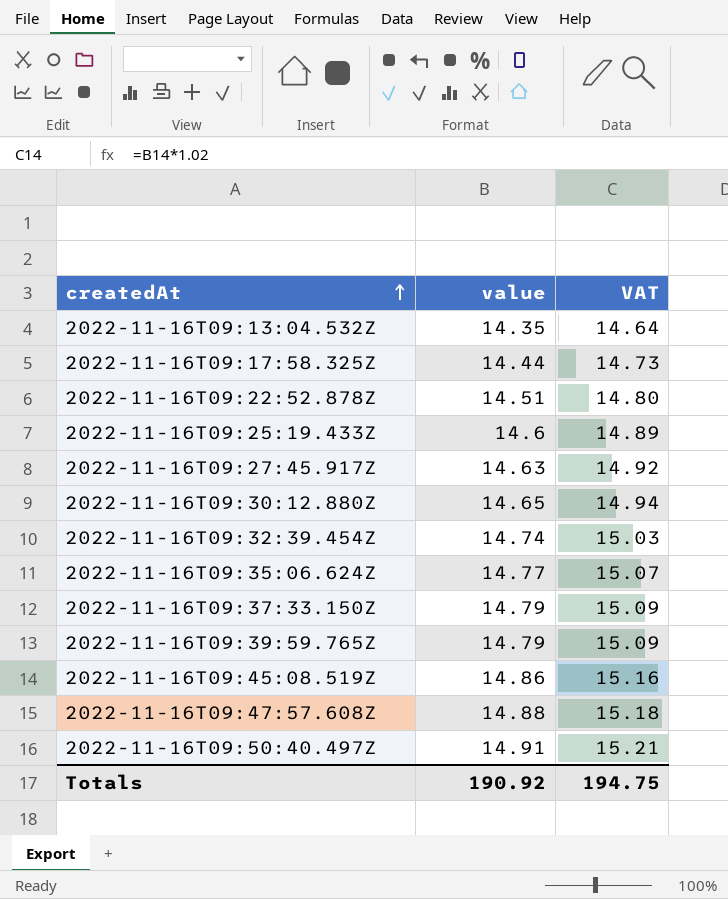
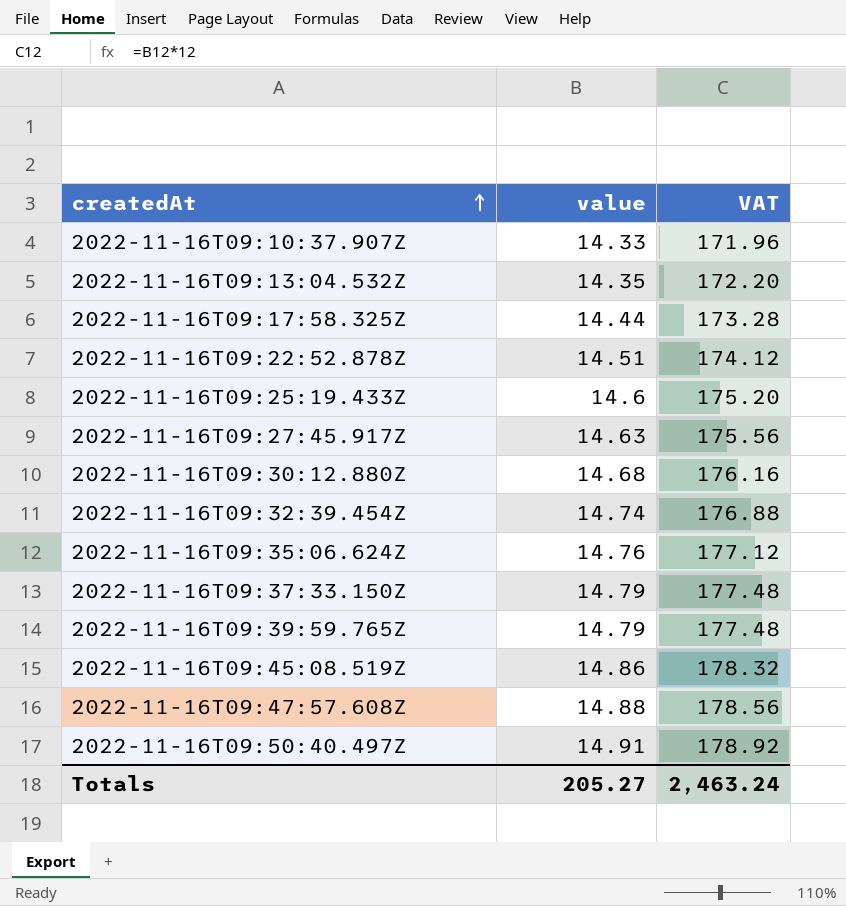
column VAT | formula: [value] * 1.02 -> [value] * 12
row 2022-11-16T09:10:37.907Z: none -> 14.33 | 171.96
2022-11-16T09:30:12.880Z | value: 14.65 -> 14.68
2022-11-16T09:35:06.624Z | value: 14.77 -> 14.76
Totals | value: 190.92 -> 205.27
Totals | VAT: 194.75 -> 2,463.24

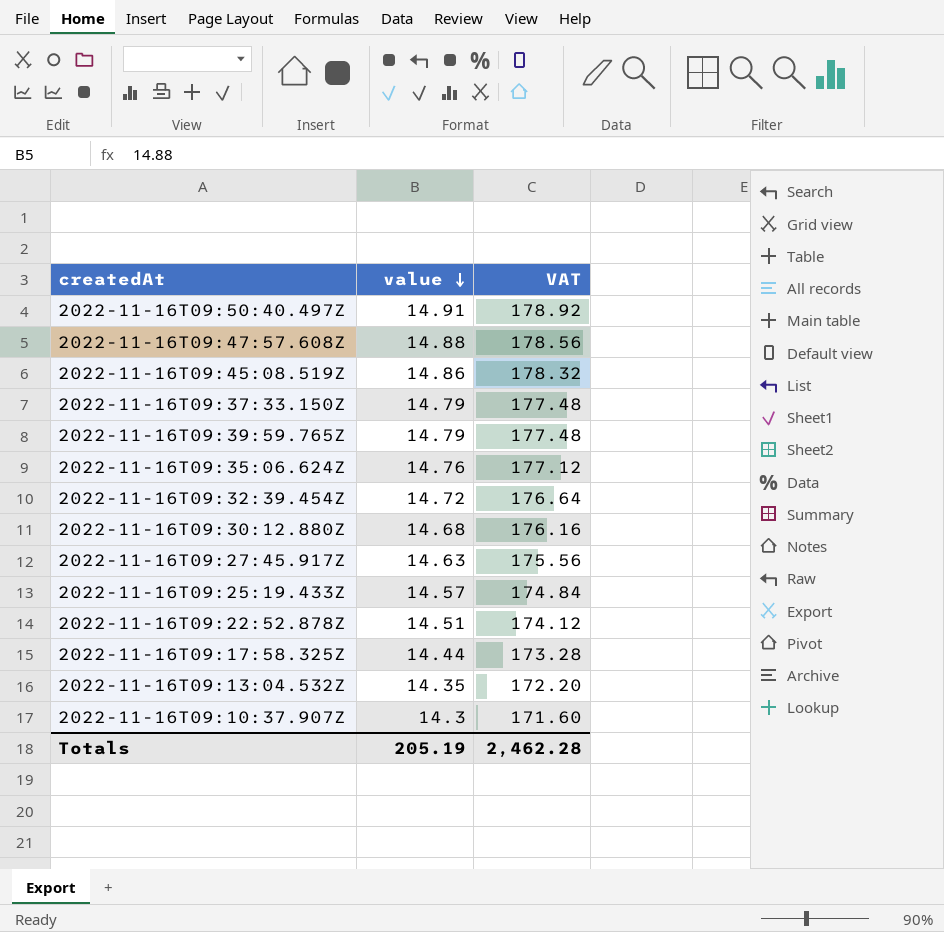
row order: createdAt ascending -> value descending
2022-11-16T09:32:39.454Z | value: 14.74 -> 14.72
2022-11-16T09:32:39.454Z | VAT: 176.88 -> 176.64
2022-11-16T09:25:19.433Z | value: 14.6 -> 14.57
2022-11-16T09:25:19.433Z | VAT: 175.20 -> 174.84
2022-11-16T09:10:37.907Z | value: 14.33 -> 14.3
2022-11-16T09:10:37.907Z | VAT: 171.96 -> 171.60
Totals | value: 205.27 -> 205.19
Totals | VAT: 2,463.24 -> 2,462.28

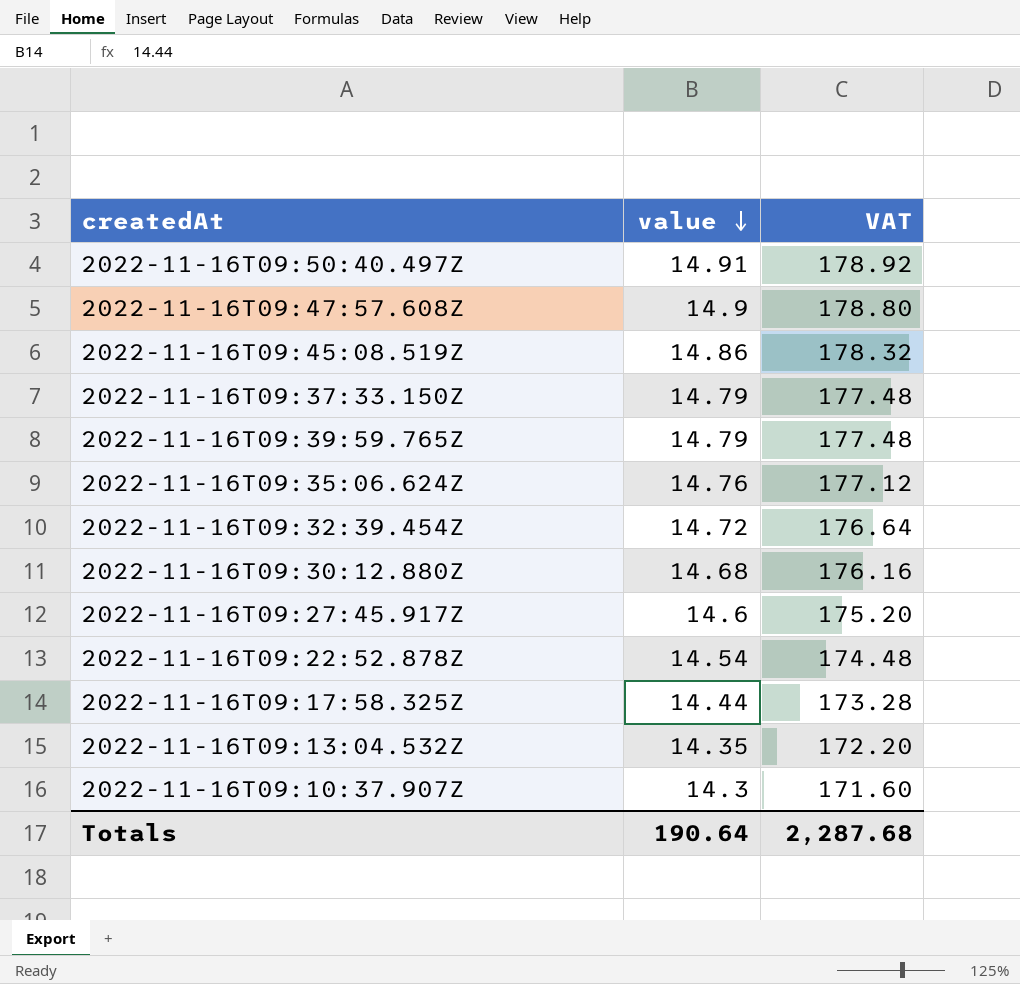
row 2022-11-16T09:25:19.433Z: 14.57 | 174.84 -> none
2022-11-16T09:47:57.608Z | value: 14.88 -> 14.9
2022-11-16T09:47:57.608Z | VAT: 178.56 -> 178.80
2022-11-16T09:27:45.917Z | value: 14.63 -> 14.6
2022-11-16T09:27:45.917Z | VAT: 175.56 -> 175.20
2022-11-16T09:22:52.878Z | value: 14.51 -> 14.54
2022-11-16T09:22:52.878Z | VAT: 174.12 -> 174.48
Totals | value: 205.19 -> 190.64
Totals | VAT: 2,462.28 -> 2,287.68

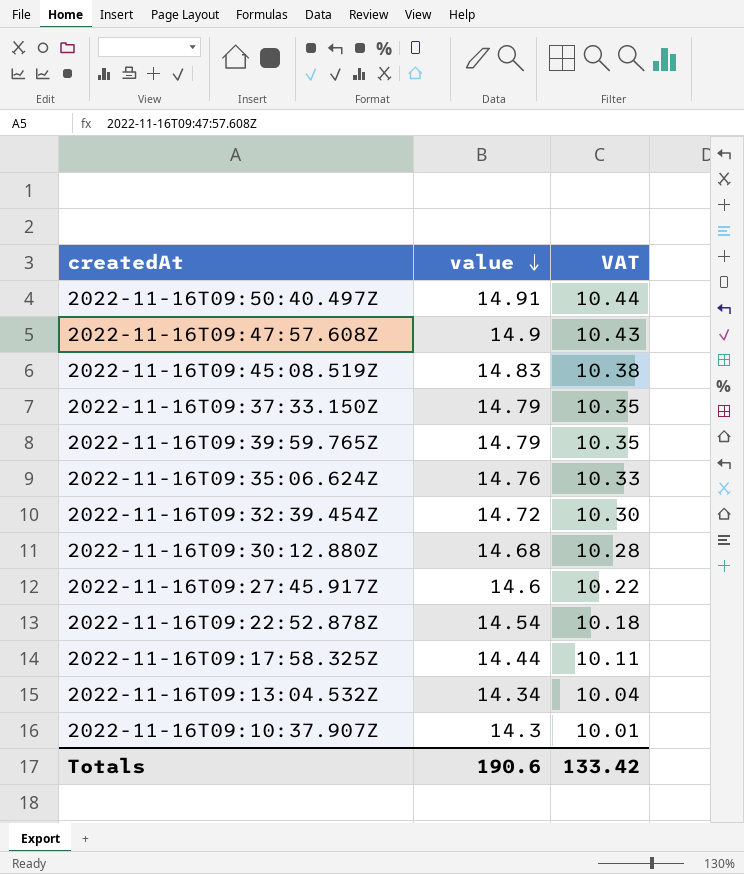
column VAT | formula: [value] * 12 -> [value] * 0.7
2022-11-16T09:45:08.519Z | value: 14.86 -> 14.83
2022-11-16T09:13:04.532Z | value: 14.35 -> 14.34
Totals | value: 190.64 -> 190.6
Totals | VAT: 2,287.68 -> 133.42

